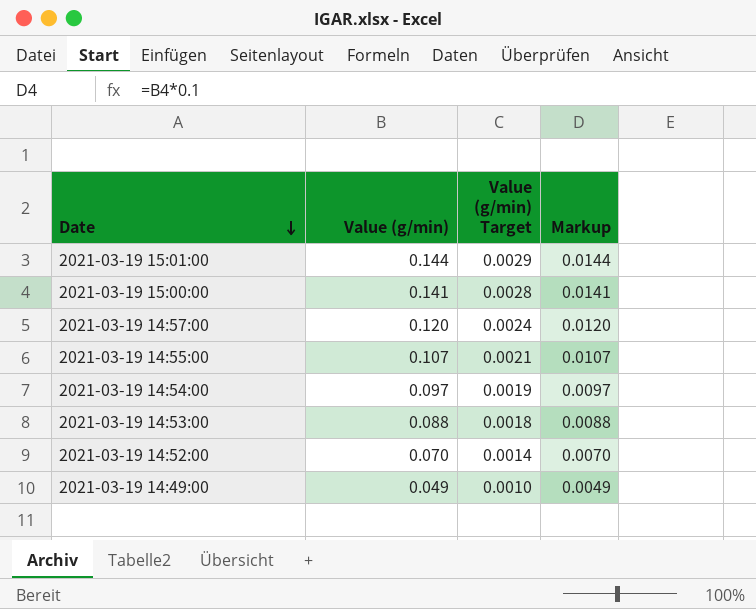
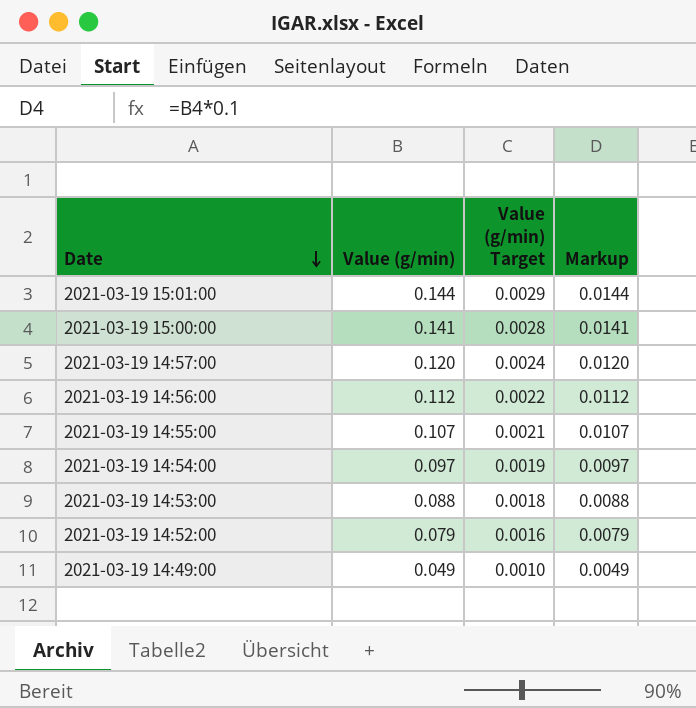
row 2021-03-19 14:56:00: none -> 0.112 | 0.0022 | 0.0112
2021-03-19 14:52:00 | Value (g/min): 0.070 -> 0.079
2021-03-19 14:52:00 | Value (g/min) Target: 0.0014 -> 0.0016
2021-03-19 14:52:00 | Markup: 0.0070 -> 0.0079

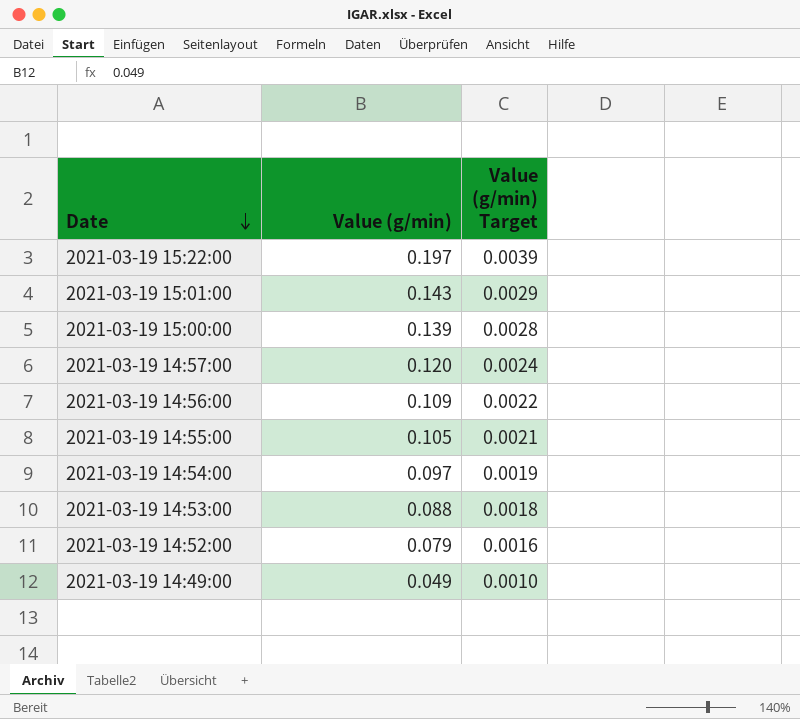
column Markup | formula: [Value (g/min)] * 0.1 -> none
row 2021-03-19 15:22:00: none -> 0.197 | 0.0039
2021-03-19 15:01:00 | Value (g/min): 0.144 -> 0.143
2021-03-19 15:00:00 | Value (g/min): 0.141 -> 0.139
2021-03-19 14:56:00 | Value (g/min): 0.112 -> 0.109
2021-03-19 14:55:00 | Value (g/min): 0.107 -> 0.105

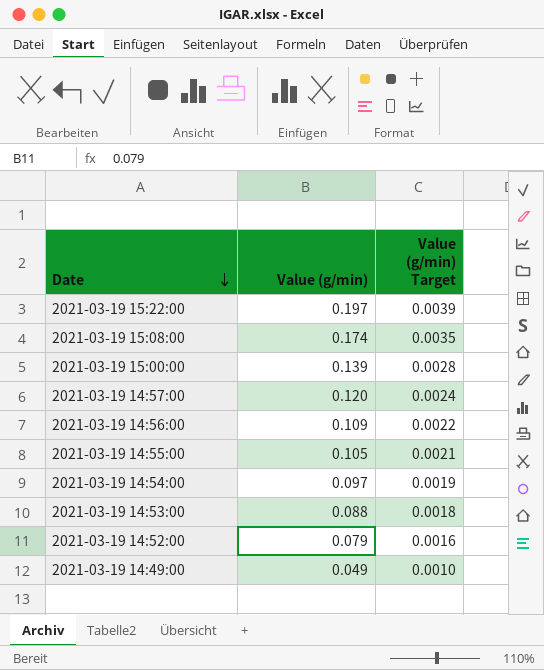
row 2021-03-19 15:01:00: 0.143 | 0.0029 -> none
row 2021-03-19 15:08:00: none -> 0.174 | 0.0035

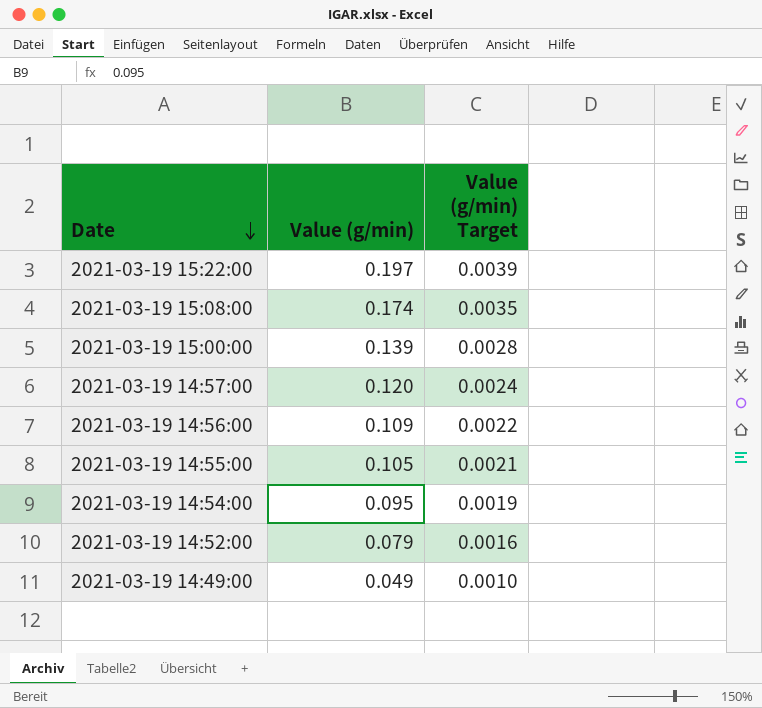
row 2021-03-19 14:53:00: 0.088 | 0.0018 -> none
2021-03-19 14:54:00 | Value (g/min): 0.097 -> 0.095

